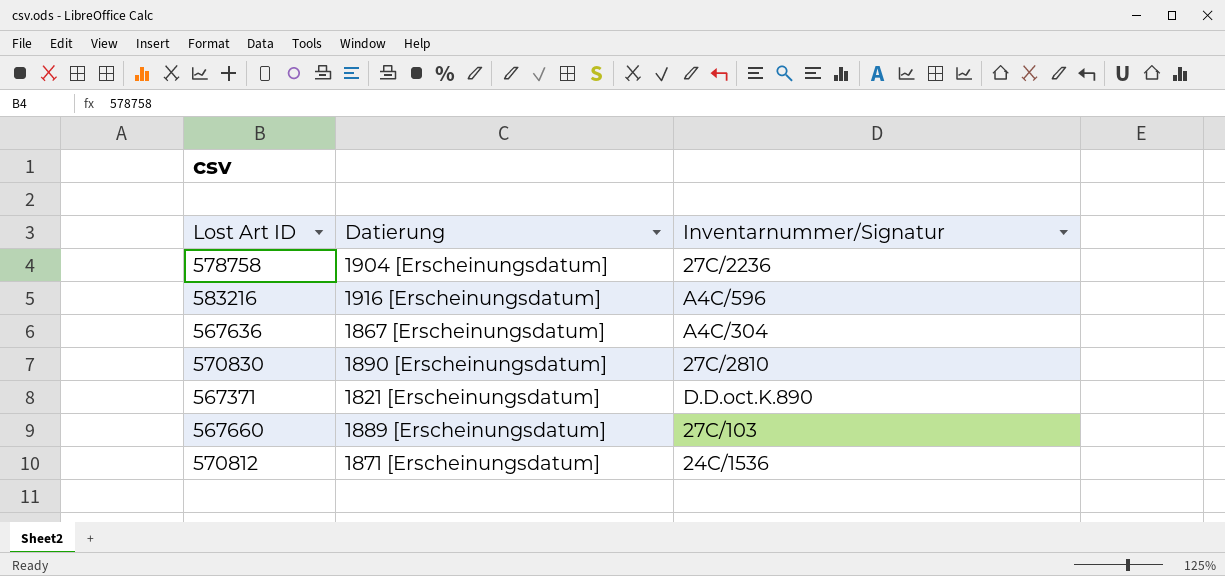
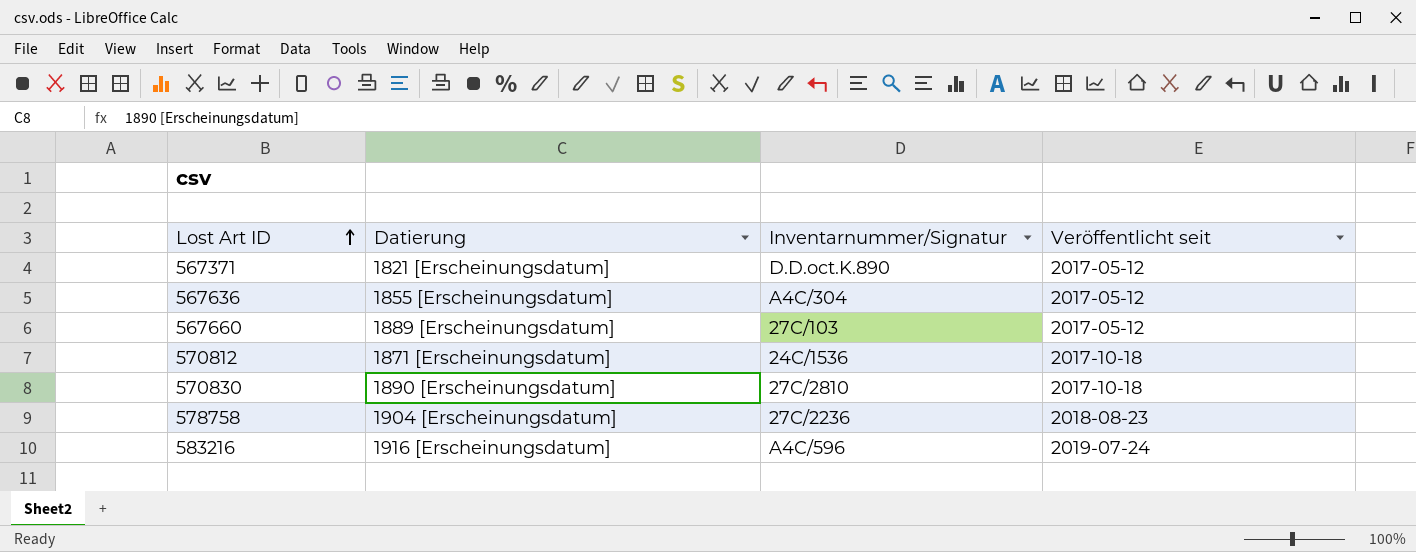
row order: none -> Lost Art ID ascending
column Veröffentlicht seit | position: none -> 4
567636 | Datierung: 1867 [Erscheinungsdatum] -> 1855 [Erscheinungsdatum]

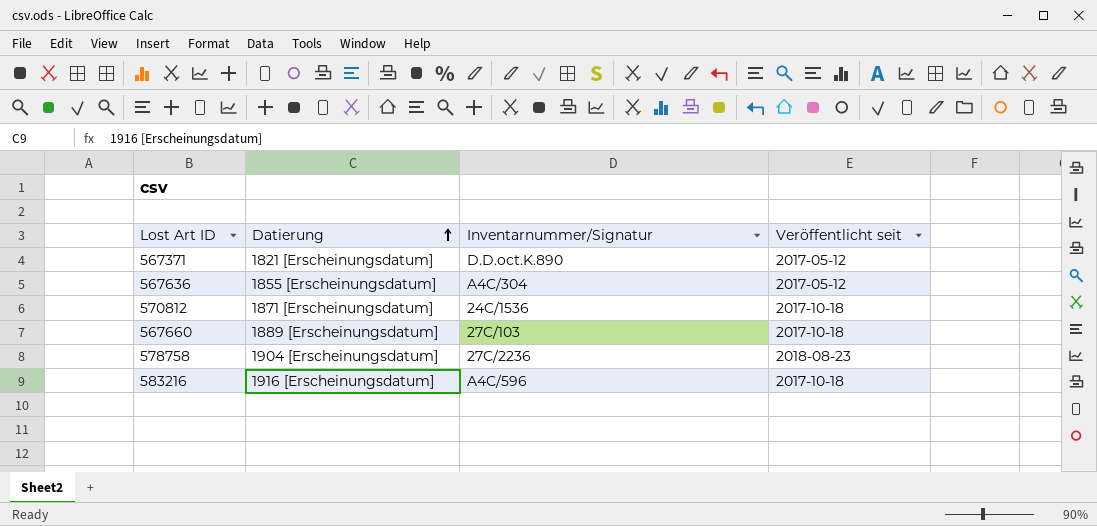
row order: Lost Art ID ascending -> Datierung ascending
row 570830: 1890 [Erscheinungsdatum] | 27C/2810 | 2017-10-18 -> none
567660 | Veröffentlicht seit: 2017-05-12 -> 2017-10-18
583216 | Veröffentlicht seit: 2019-07-24 -> 2017-10-18

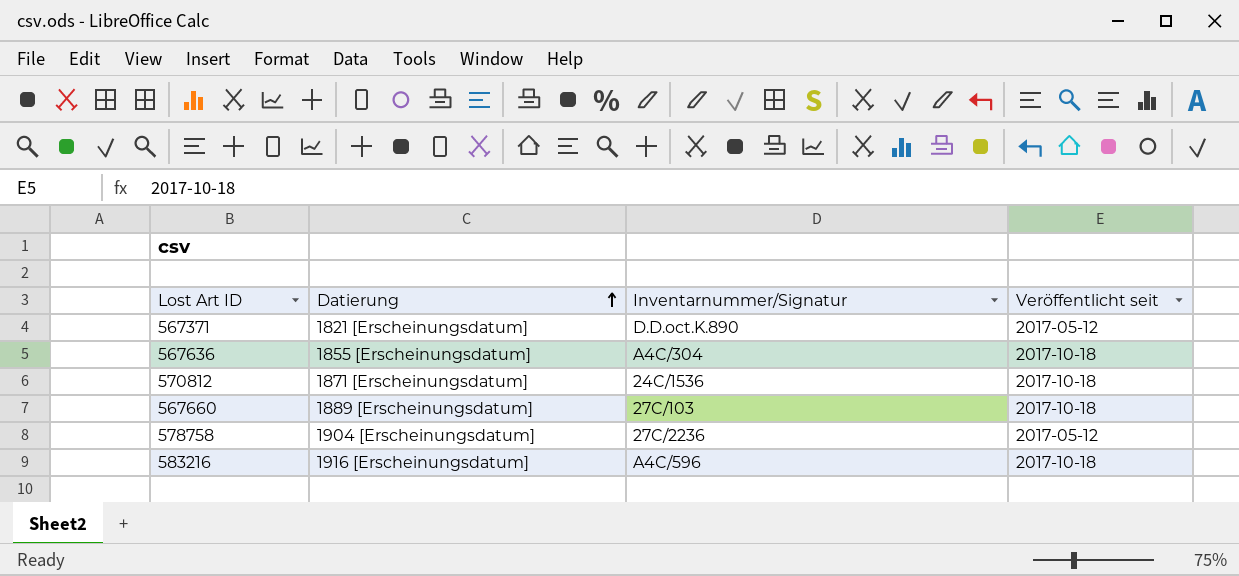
567636 | Veröffentlicht seit: 2017-05-12 -> 2017-10-18
578758 | Veröffentlicht seit: 2018-08-23 -> 2017-05-12

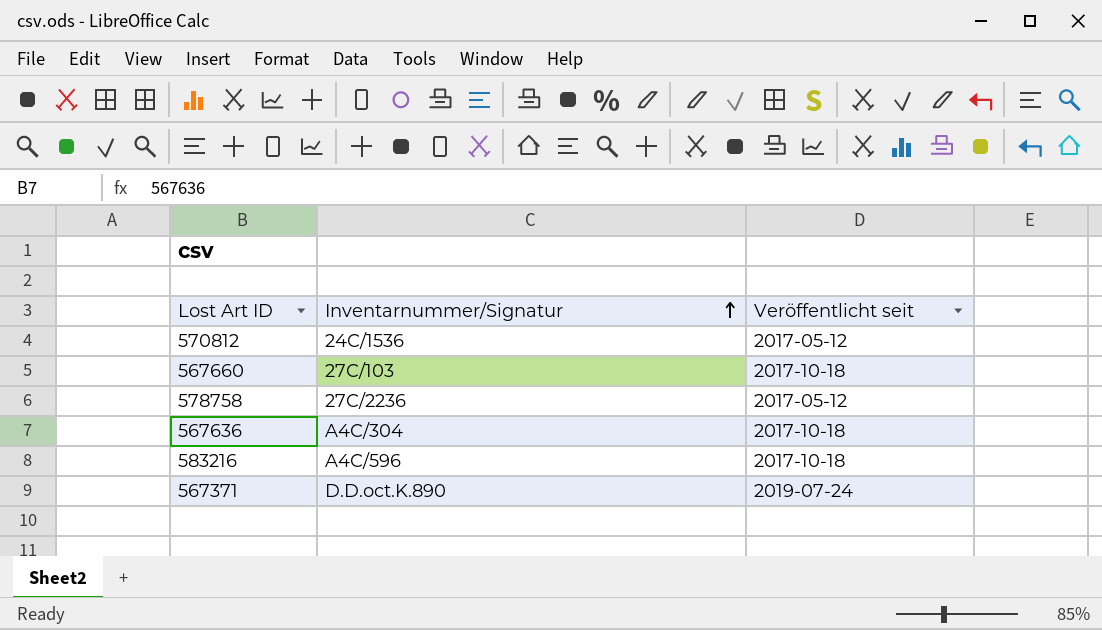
row order: Datierung ascending -> Inventarnummer/Signatur ascending
column Datierung | position: 2 -> none
570812 | Veröffentlicht seit: 2017-10-18 -> 2017-05-12
567371 | Veröffentlicht seit: 2017-05-12 -> 2019-07-24

